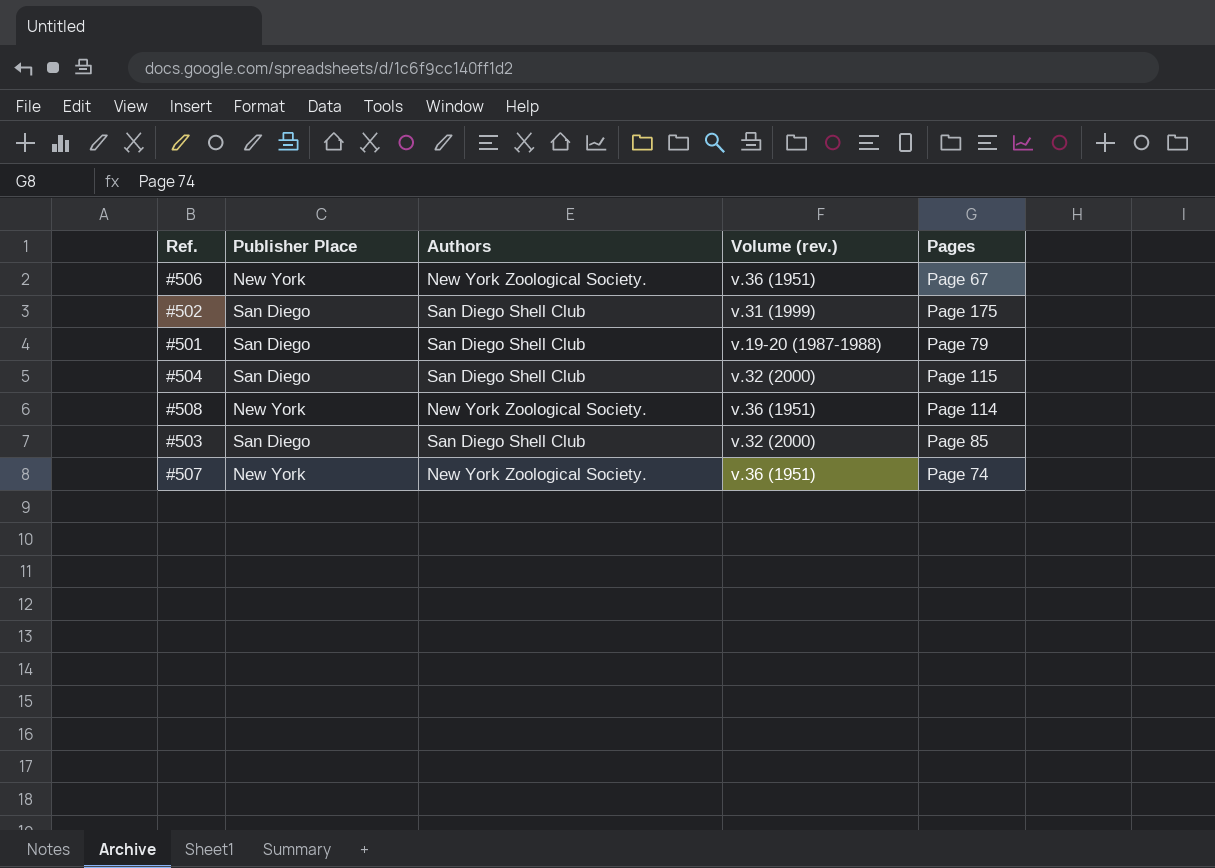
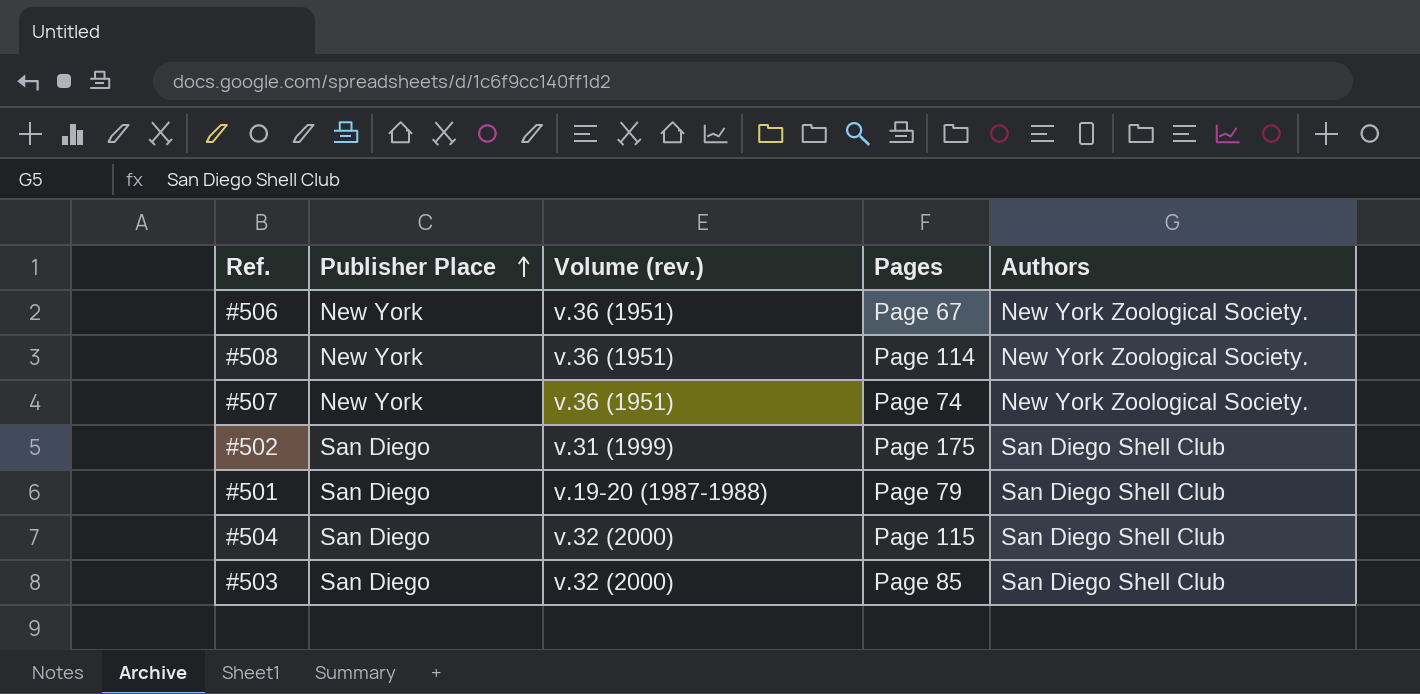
row order: none -> Publisher Place ascending
column Authors | position: 3 -> 5

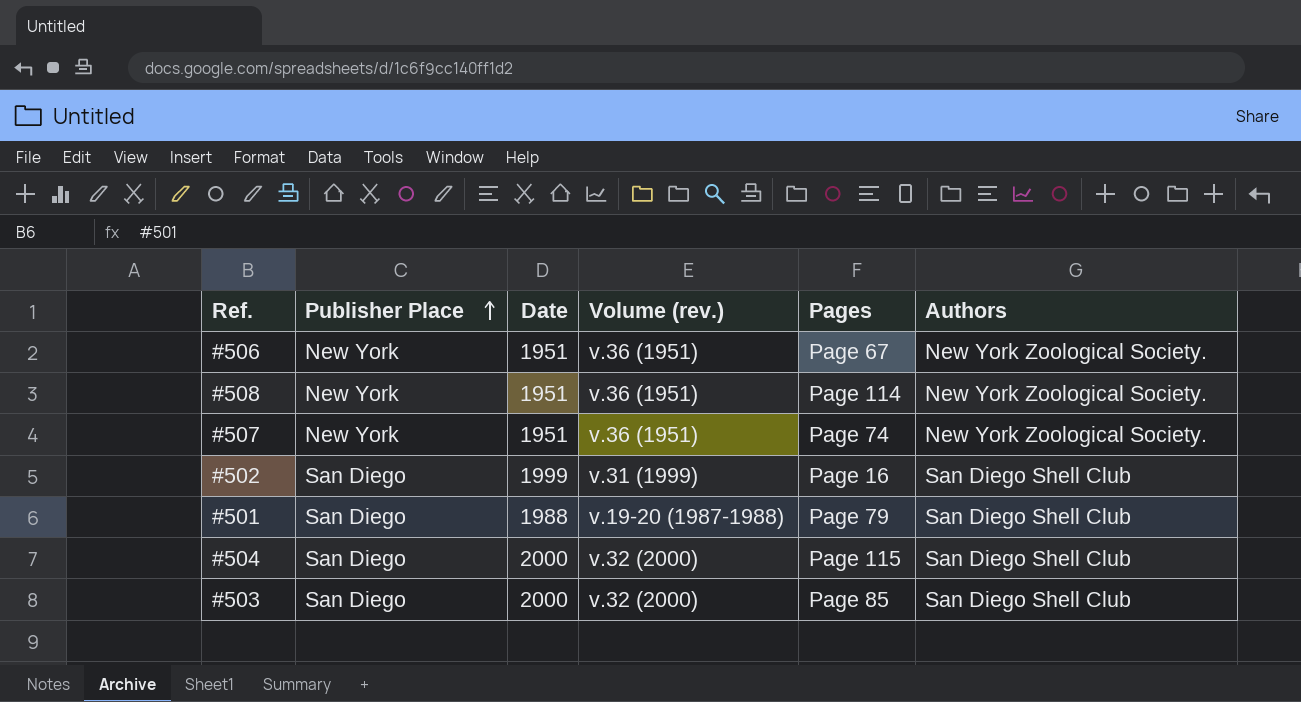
column Date | position: none -> 3
#502 | Pages: Page 175 -> Page 16

